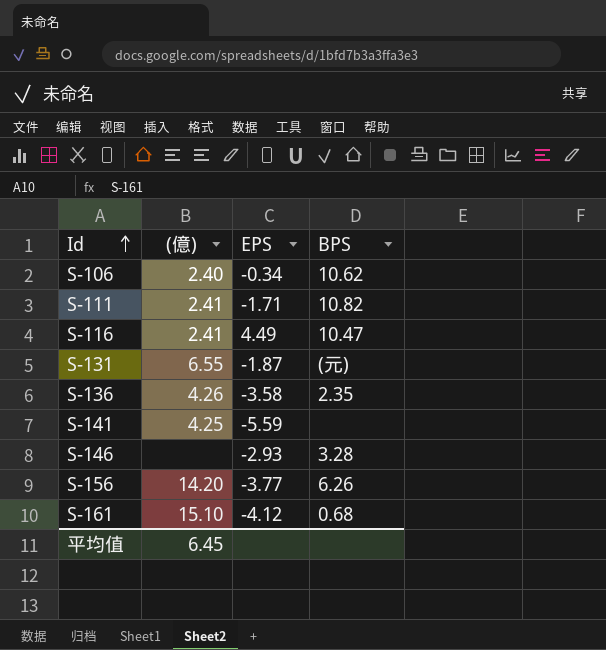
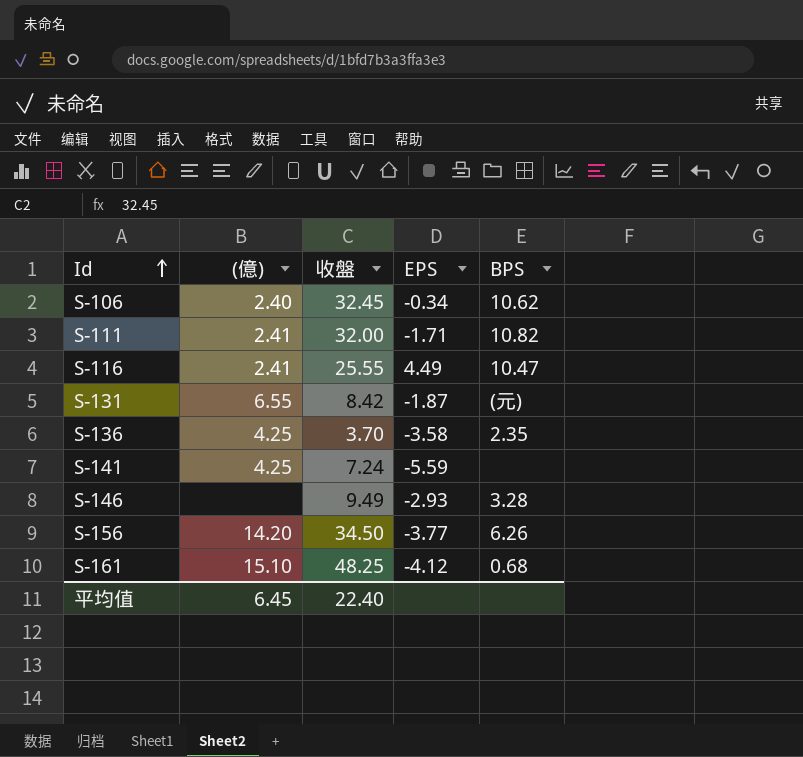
column 收盤 | position: none -> 3
S-136 | (億): 4.26 -> 4.25

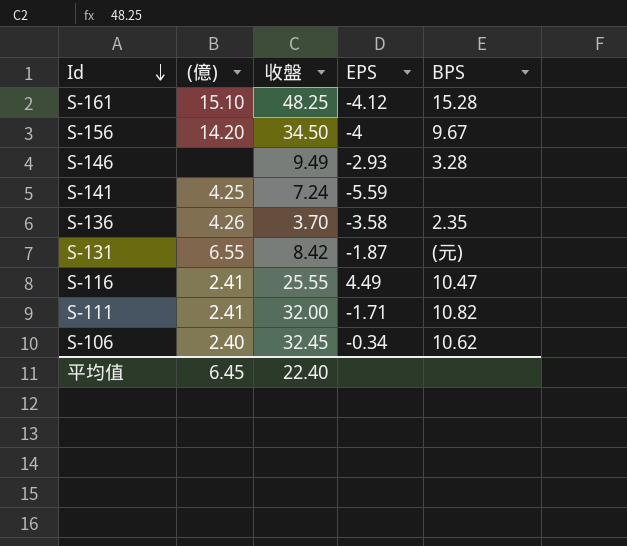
row order: Id ascending -> Id descending
S-161 | BPS: 0.68 -> 15.28
S-156 | EPS: -3.77 -> -4
S-156 | BPS: 6.26 -> 9.67
S-136 | (億): 4.25 -> 4.26

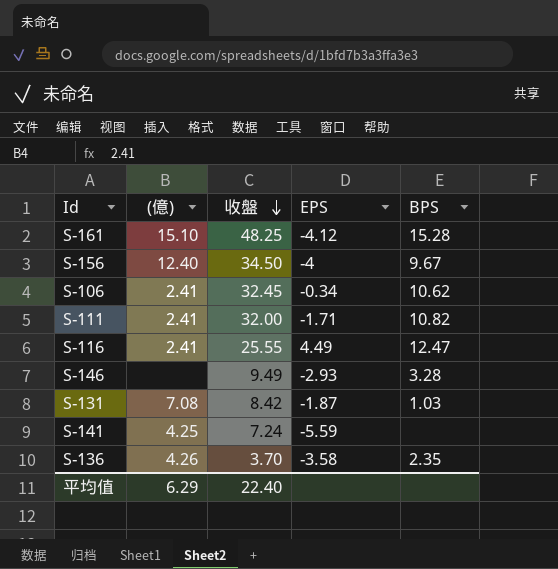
row order: Id descending -> 收盤 descending
S-156 | (億): 14.20 -> 12.40
S-106 | (億): 2.40 -> 2.41
S-116 | BPS: 10.47 -> 12.47
S-131 | (億): 6.55 -> 7.08
S-131 | BPS: (元) -> 1.03
平均值 | (億): 6.45 -> 6.29

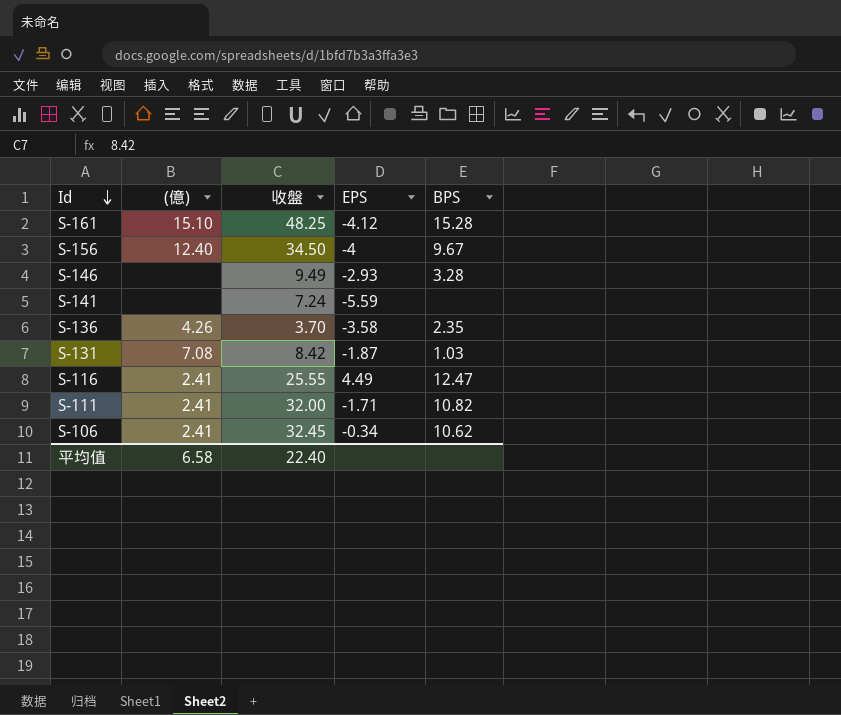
row order: 收盤 descending -> Id descending
S-141 | (億): 4.25 -> none
平均值 | (億): 6.29 -> 6.58

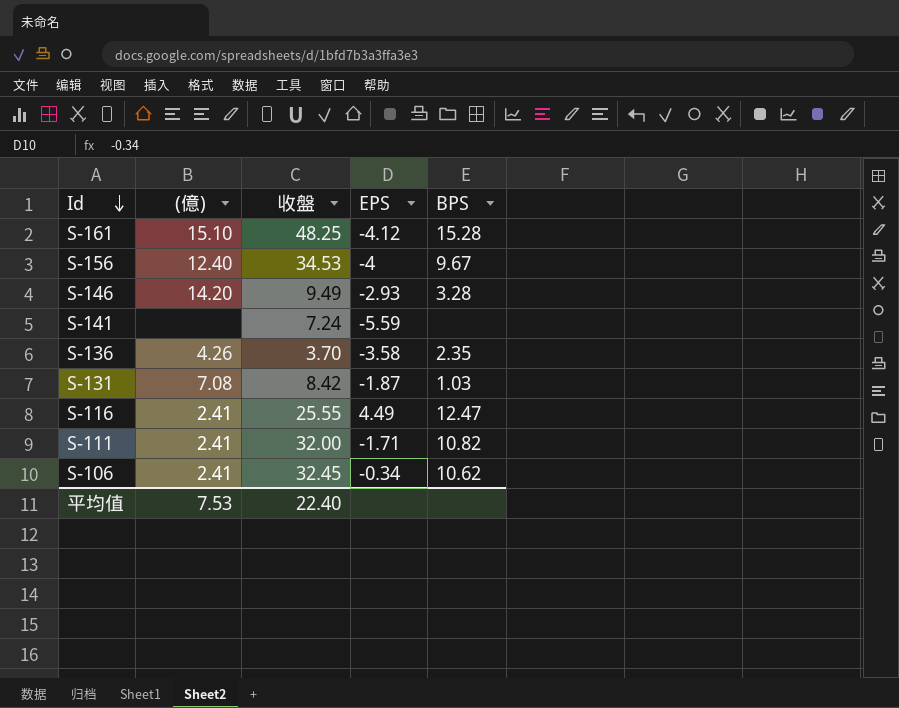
S-156 | 收盤: 34.50 -> 34.53
S-146 | (億): none -> 14.20
平均值 | (億): 6.58 -> 7.53

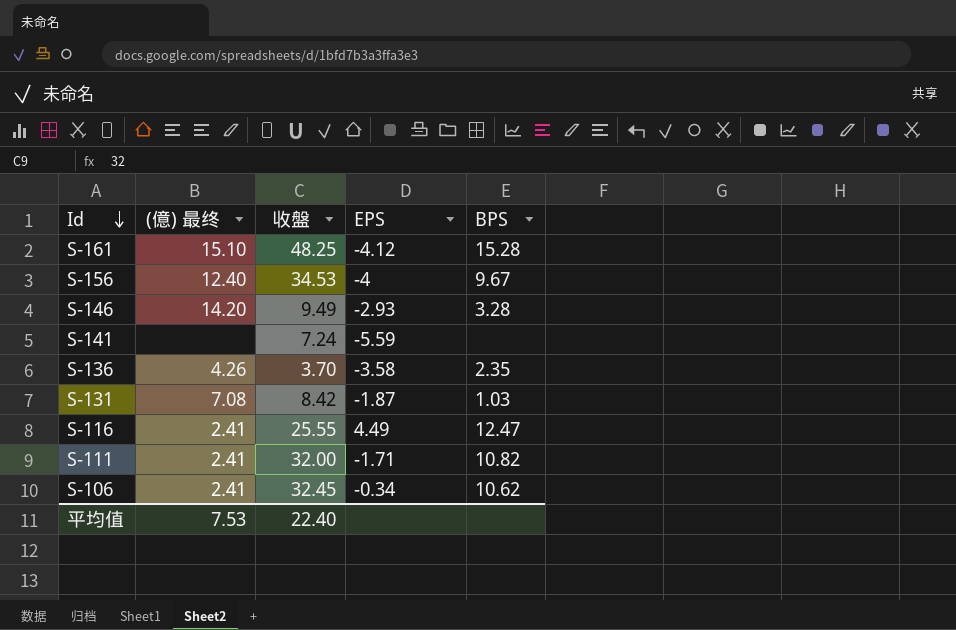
column name: (億) -> (億) 最终

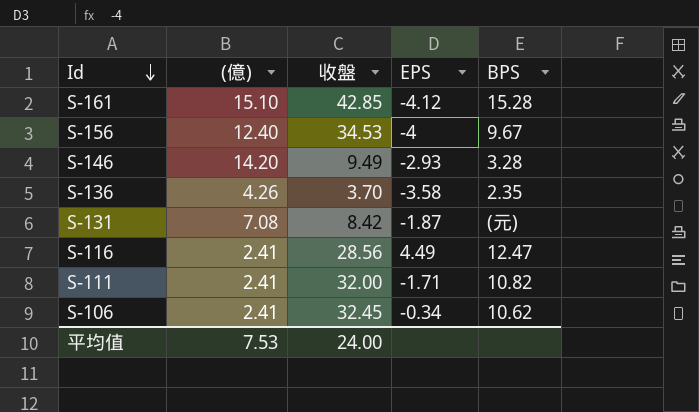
column name: (億) 最终 -> (億)
row S-141: none | 7.24 | -5.59 | none -> none
S-161 | 收盤: 48.25 -> 42.85
S-131 | BPS: 1.03 -> (元)
S-116 | 收盤: 25.55 -> 28.56
平均值 | 收盤: 22.40 -> 24.00

